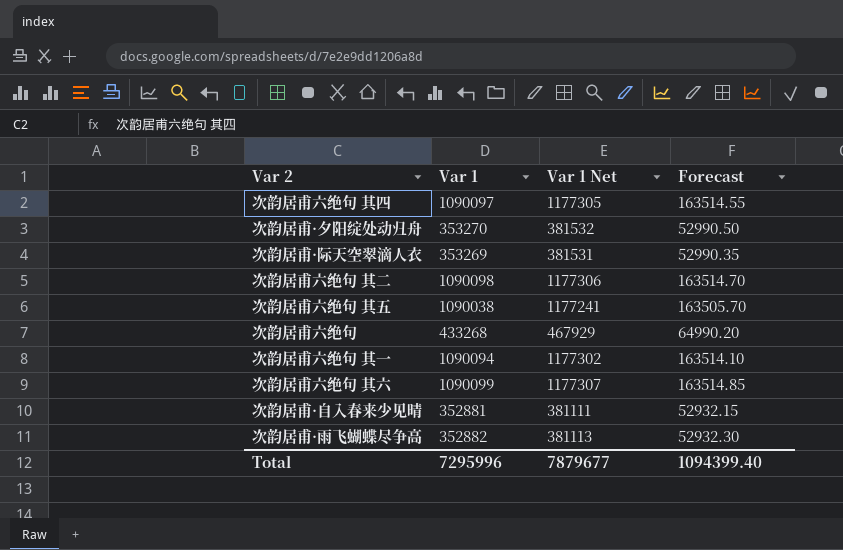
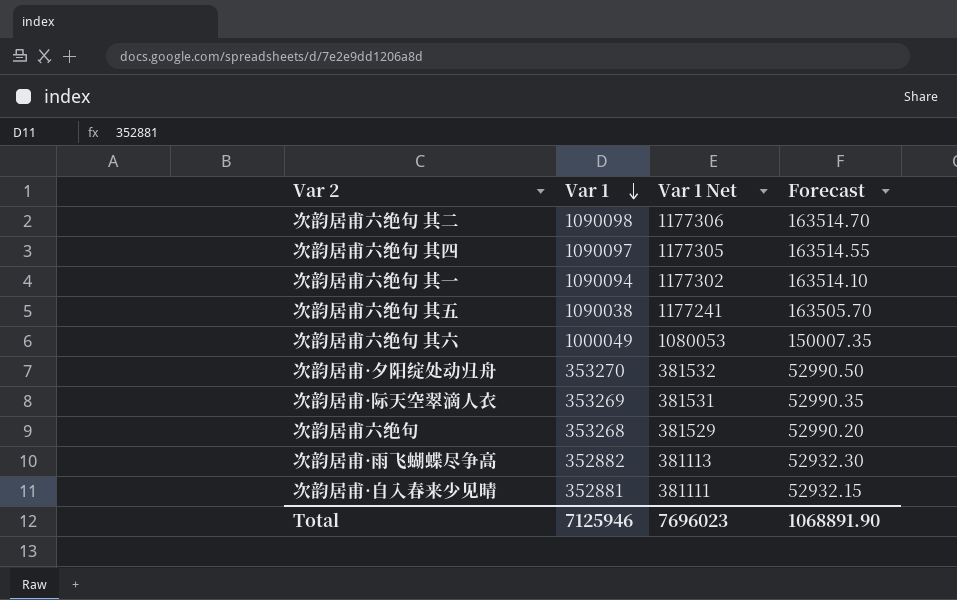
row order: none -> Var 1 descending
次韵居甫六绝句 其六 | Var 1: 1090099 -> 1000049
次韵居甫六绝句 其六 | Var 1 Net: 1177307 -> 1080053
次韵居甫六绝句 其六 | Forecast: 163514.85 -> 150007.35
次韵居甫六绝句 | Var 1: 433268 -> 353268
次韵居甫六绝句 | Var 1 Net: 467929 -> 381529
次韵居甫六绝句 | Forecast: 64990.20 -> 52990.20
Total | Var 1: 7295996 -> 7125946
Total | Var 1 Net: 7879677 -> 7696023
Total | Forecast: 1094399.40 -> 1068891.90

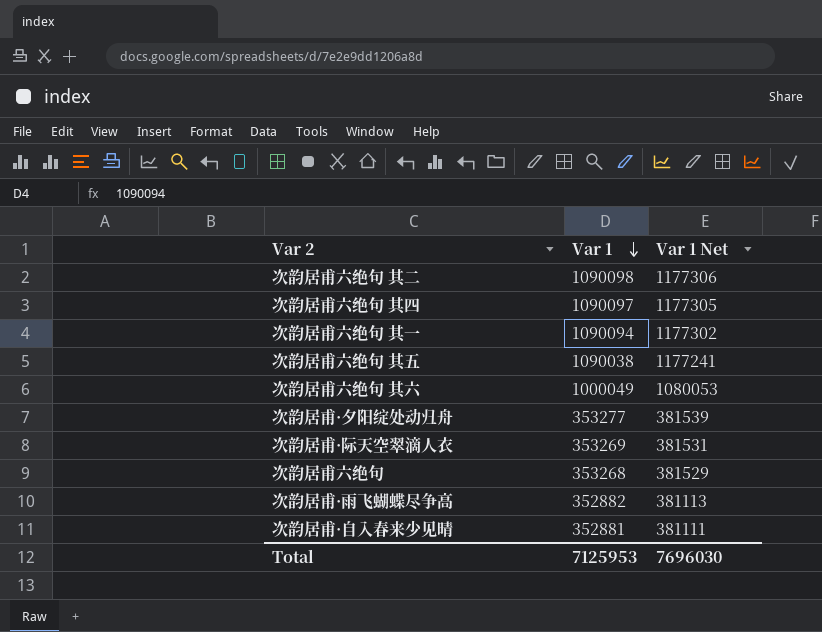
column Forecast | formula: [Var 1] * 0.15 -> none
次韵居甫·夕阳绽处动归舟 | Var 1: 353270 -> 353277
次韵居甫·夕阳绽处动归舟 | Var 1 Net: 381532 -> 381539
Total | Var 1: 7125946 -> 7125953
Total | Var 1 Net: 7696023 -> 7696030

